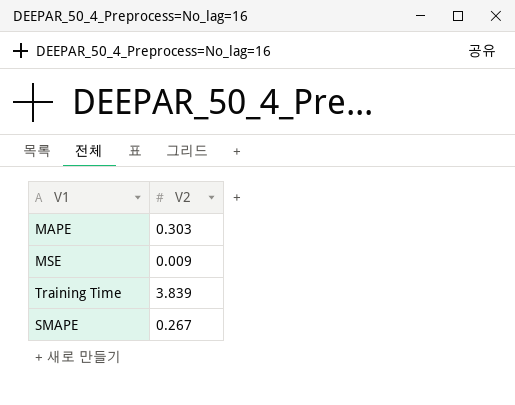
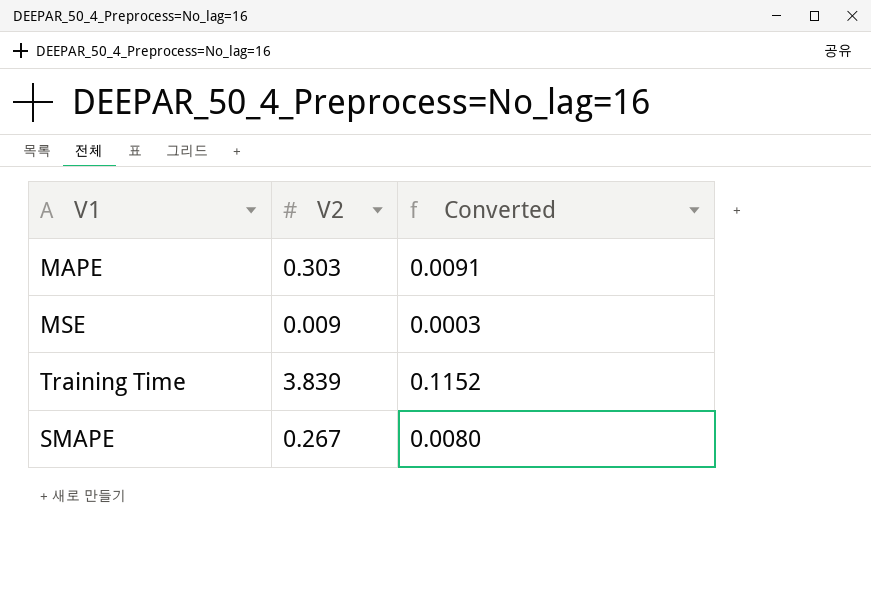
column Converted | formula: none -> [V2] * 0.03

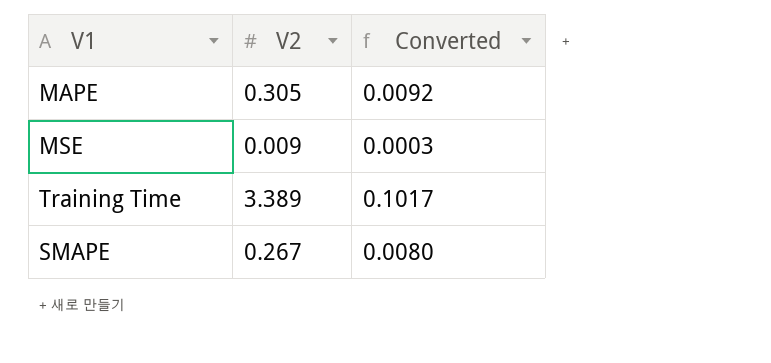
MAPE | V2: 0.303 -> 0.305
MAPE | Converted: 0.0091 -> 0.0092
Training Time | V2: 3.839 -> 3.389
Training Time | Converted: 0.1152 -> 0.1017

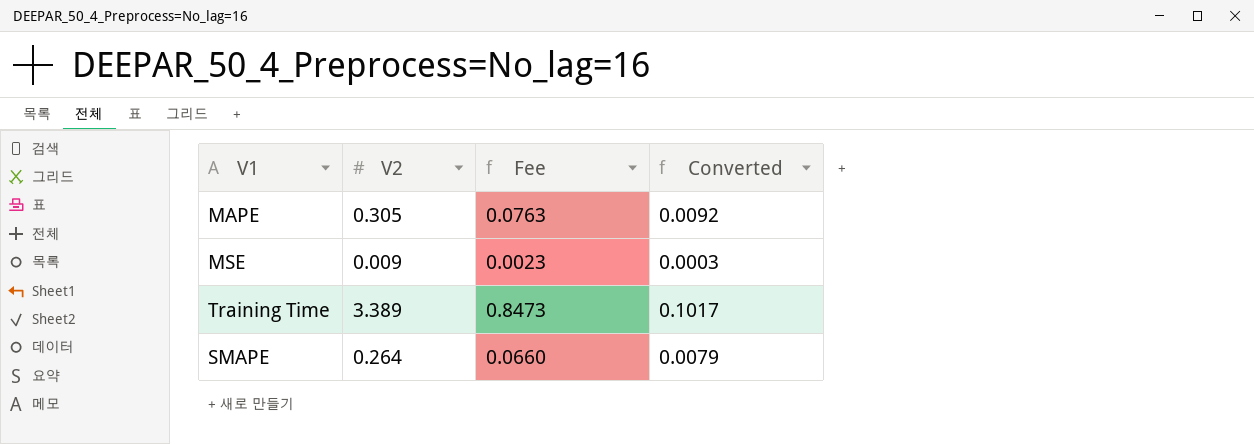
column Fee | formula: none -> [V2] * 0.25
SMAPE | V2: 0.267 -> 0.264
SMAPE | Converted: 0.0080 -> 0.0079

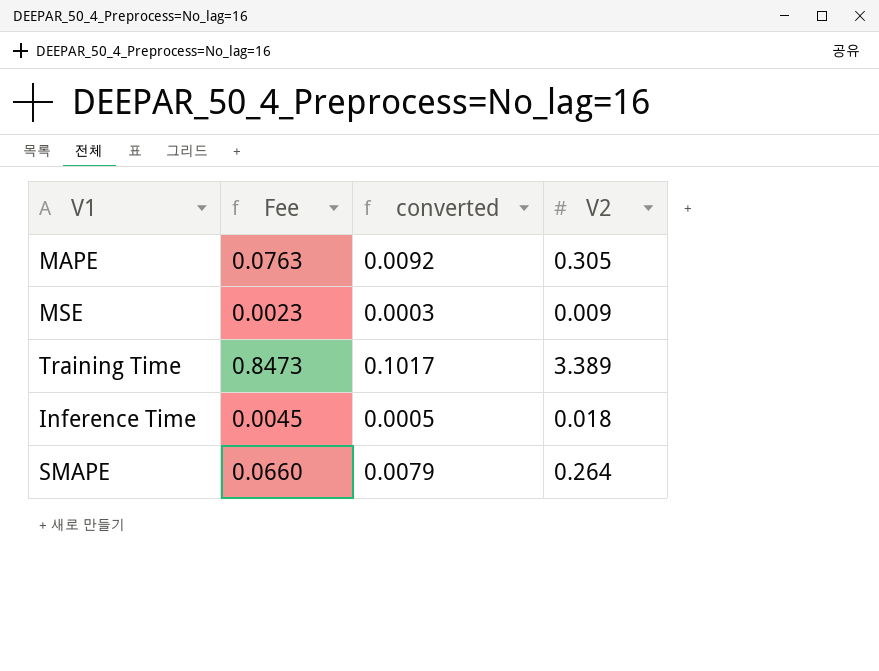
column name: Converted -> converted
column V2 | position: 2 -> 4
row Inference Time: none -> 0.0045 | 0.0005 | 0.018

